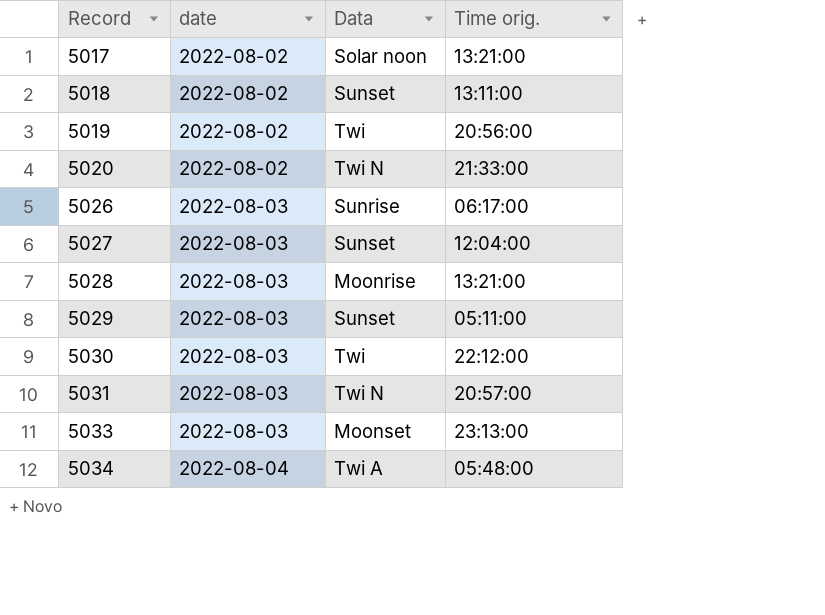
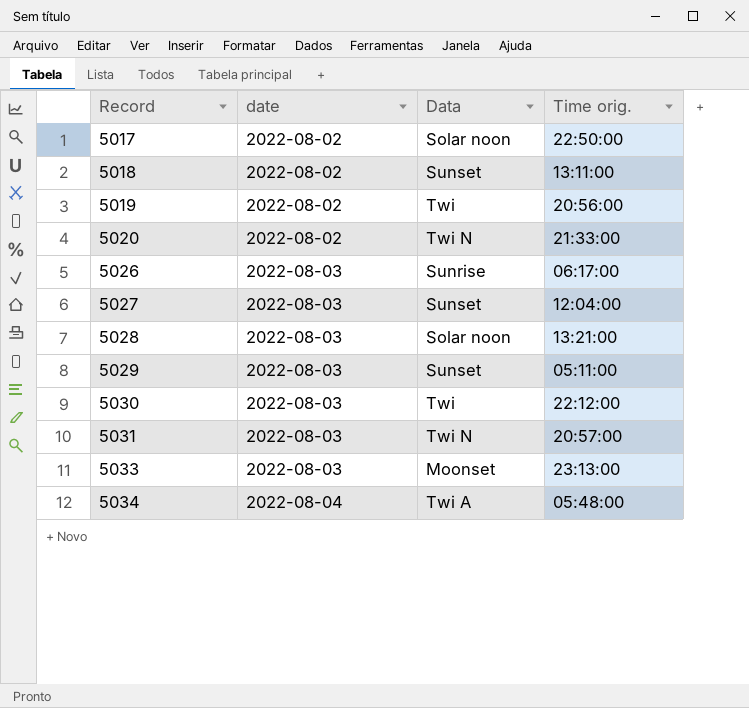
5017 | Time orig.: 13:21:00 -> 22:50:00
5028 | Data: Moonrise -> Solar noon

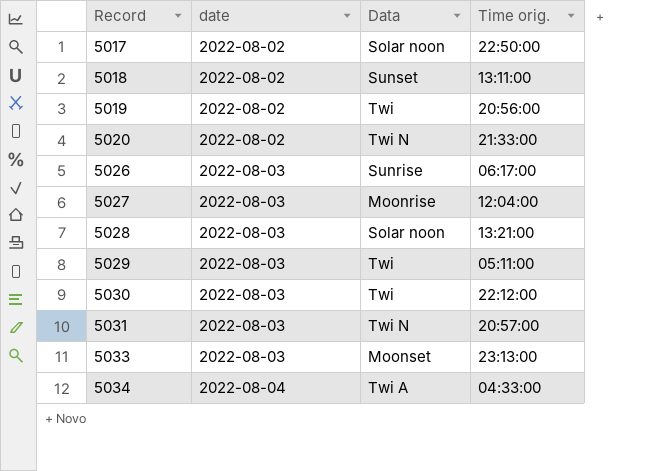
5027 | Data: Sunset -> Moonrise
5029 | Data: Sunset -> Twi
5034 | Time orig.: 05:48:00 -> 04:33:00

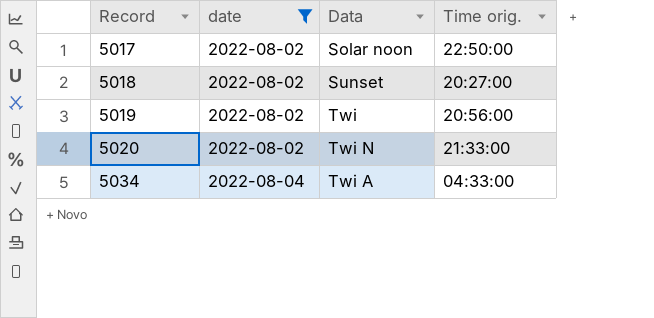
filter: none -> date != 2022-08-03
5018 | Time orig.: 13:11:00 -> 20:27:00

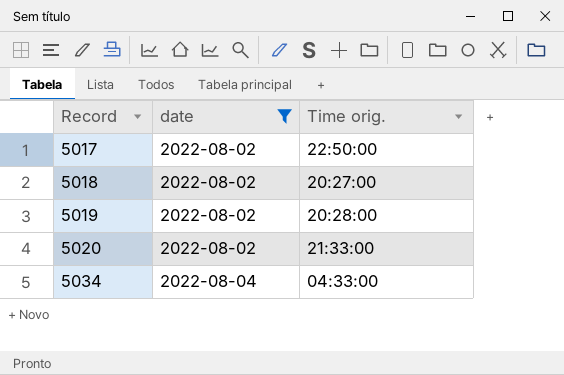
column Data | position: 3 -> none
5019 | Time orig.: 20:56:00 -> 20:28:00

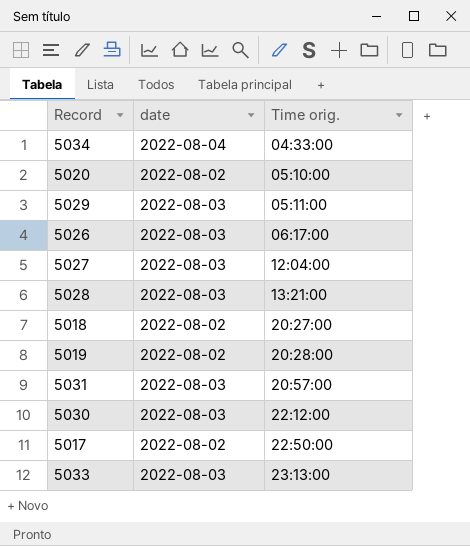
filter: date != 2022-08-03 -> none
row order: Record ascending -> Time orig. ascending
5020 | Time orig.: 21:33:00 -> 05:10:00

